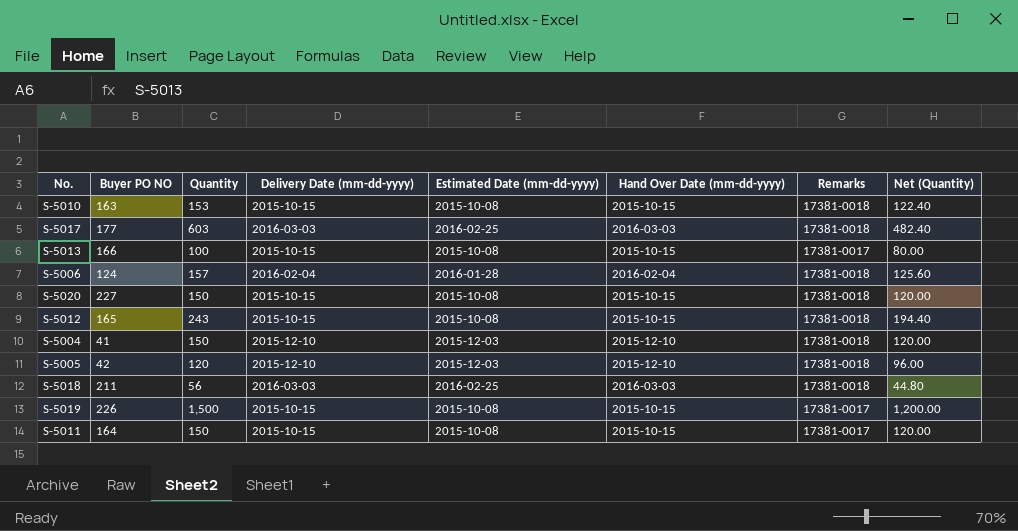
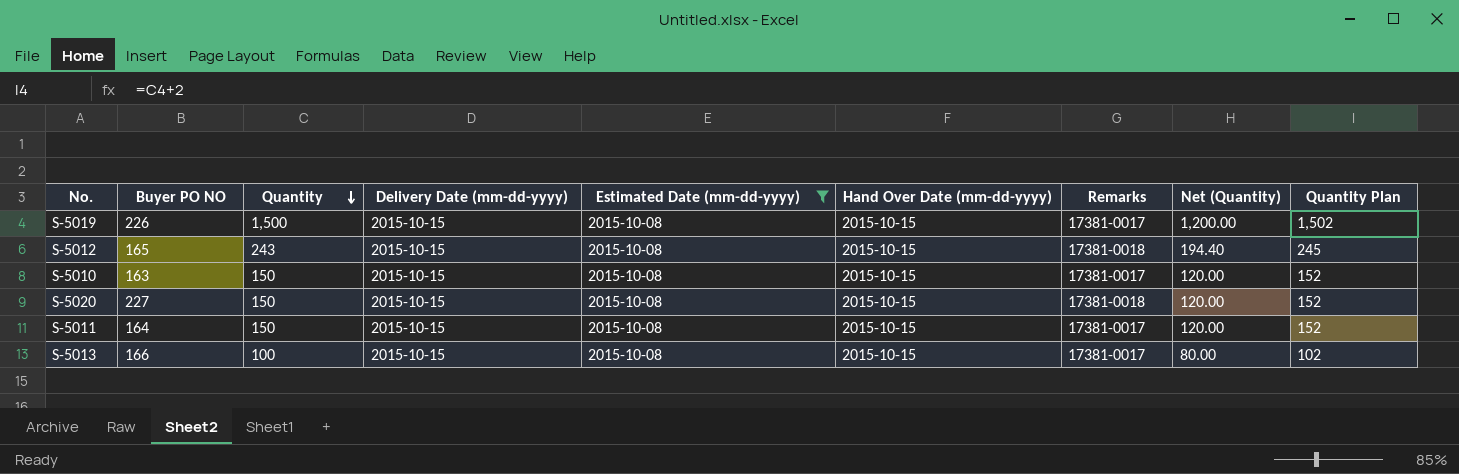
filter: none -> Estimated Date (mm-dd-yyyy) = 2015-10-08
row order: none -> Quantity descending
column Quantity Plan | formula: none -> [Quantity] + 2
S-5010 | Quantity: 153 -> 150
S-5010 | Remarks: 17381-0018 -> 17381-0017
S-5010 | Net (Quantity): 122.40 -> 120.00

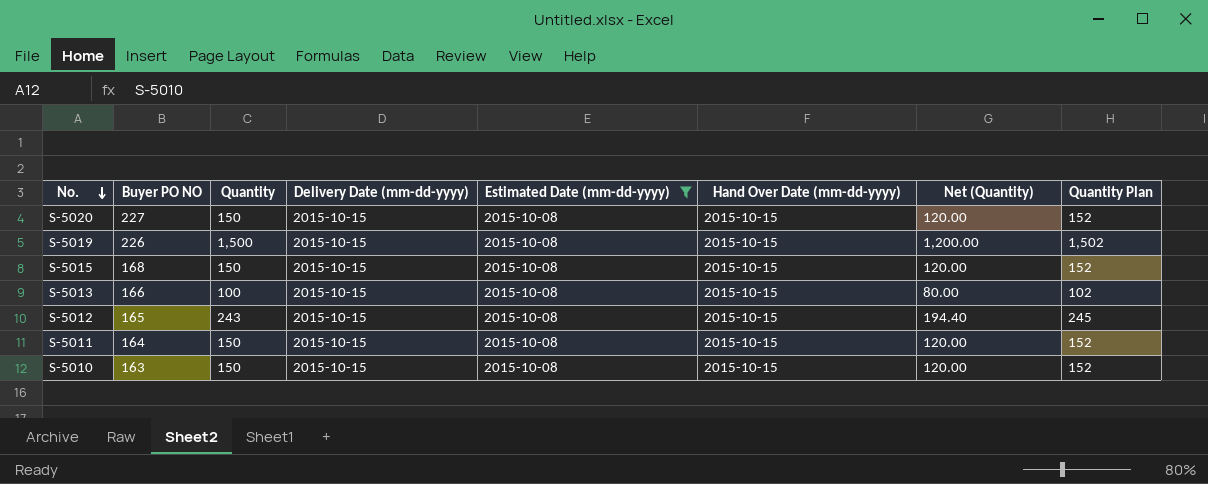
row order: Quantity descending -> No. descending
column Remarks | position: 7 -> none
row S-5015: none -> 168 | 150 | 2015-10-15 | 2015-10-08 | 2015-10-15 | 120.00 | 152

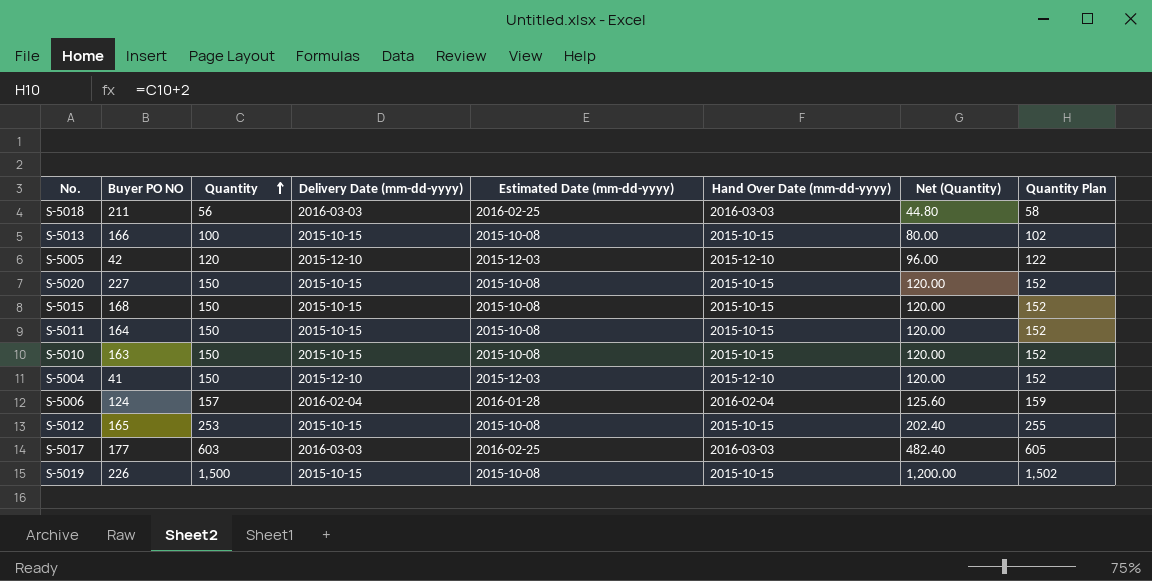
filter: Estimated Date (mm-dd-yyyy) = 2015-10-08 -> none
row order: No. descending -> Quantity ascending
S-5012 | Quantity: 243 -> 253
S-5012 | Net (Quantity): 194.40 -> 202.40
S-5012 | Quantity Plan: 245 -> 255

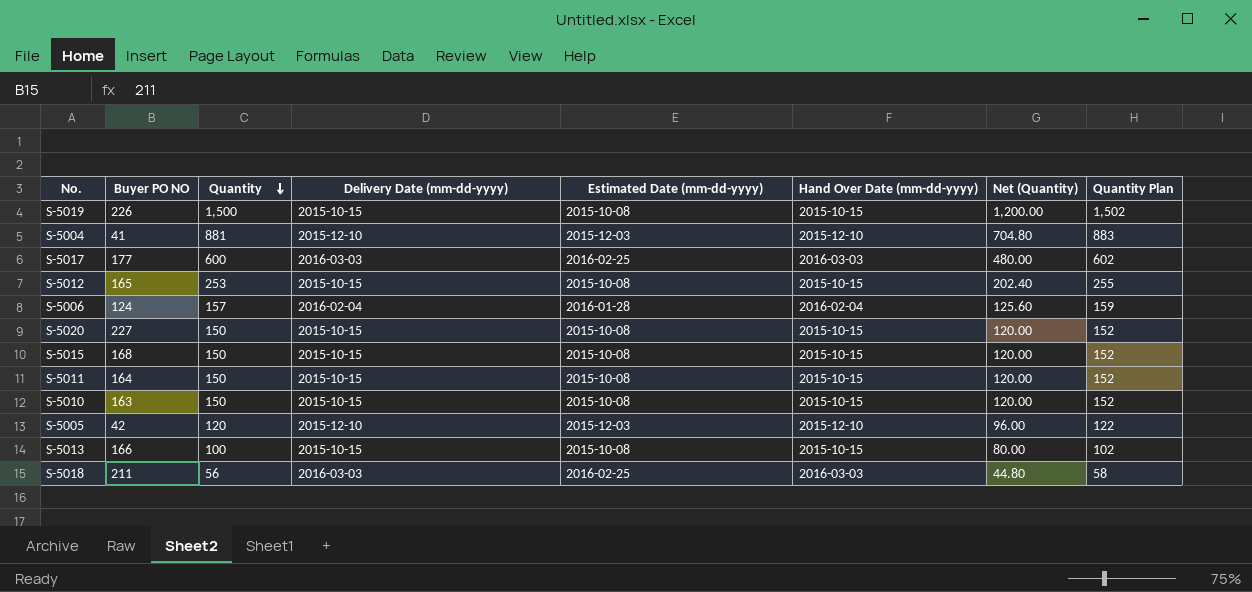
row order: Quantity ascending -> Quantity descending
S-5004 | Quantity: 150 -> 881
S-5004 | Net (Quantity): 120.00 -> 704.80
S-5004 | Quantity Plan: 152 -> 883
S-5017 | Quantity: 603 -> 600
S-5017 | Net (Quantity): 482.40 -> 480.00
S-5017 | Quantity Plan: 605 -> 602

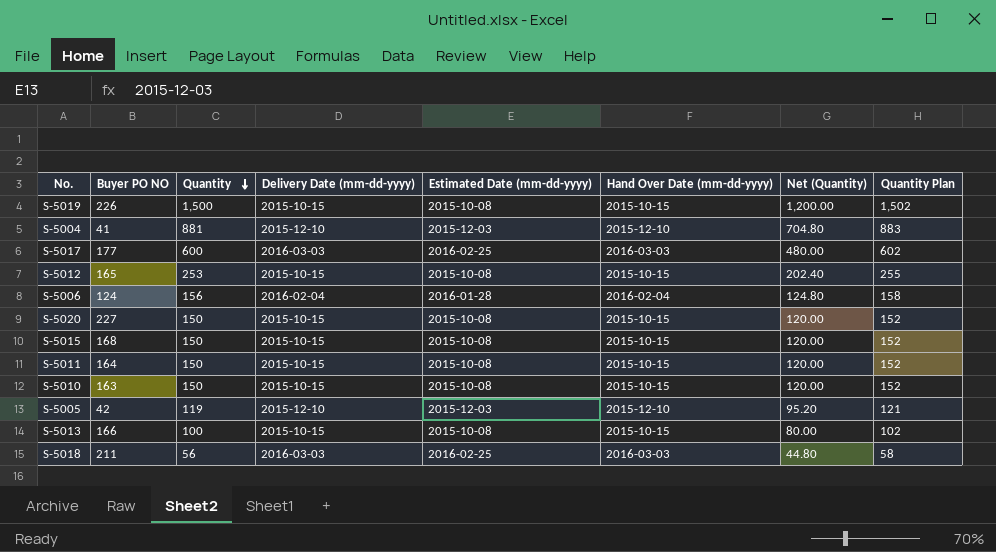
S-5006 | Quantity: 157 -> 156
S-5006 | Net (Quantity): 125.60 -> 124.80
S-5006 | Quantity Plan: 159 -> 158
S-5005 | Quantity: 120 -> 119
S-5005 | Net (Quantity): 96.00 -> 95.20
S-5005 | Quantity Plan: 122 -> 121

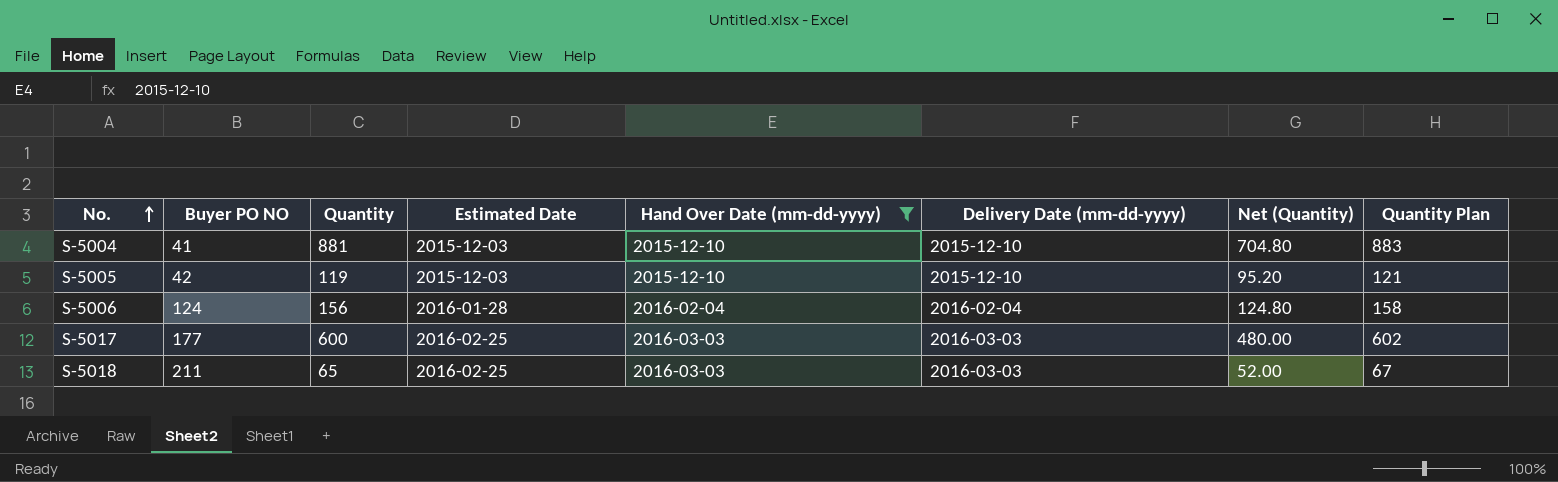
filter: none -> Hand Over Date (mm-dd-yyyy) != 2015-10-15
row order: Quantity descending -> No. ascending
column name: Estimated Date (mm-dd-yyyy) -> Estimated Date
column Delivery Date (mm-dd-yyyy) | position: 4 -> 6
S-5018 | Quantity: 56 -> 65
S-5018 | Net (Quantity): 44.80 -> 52.00
S-5018 | Quantity Plan: 58 -> 67

